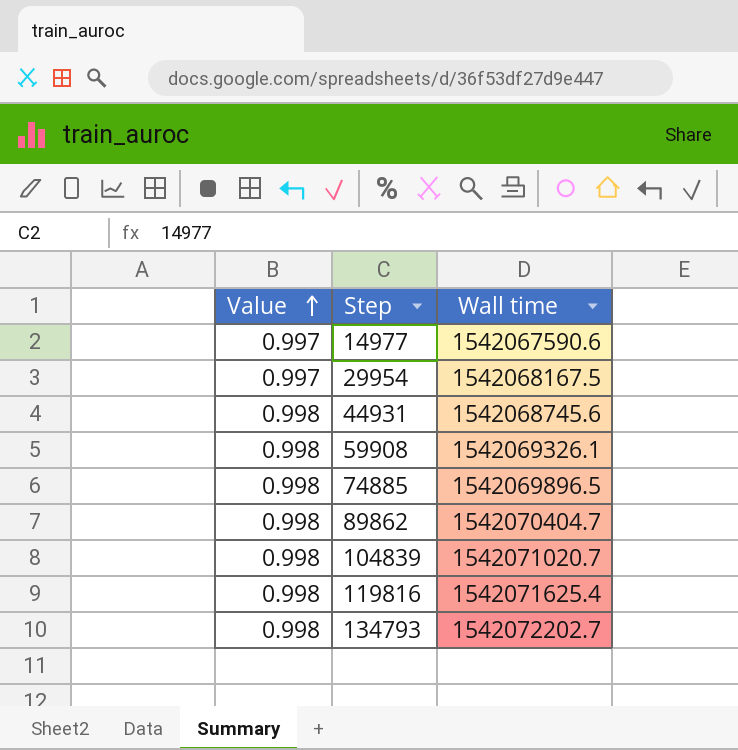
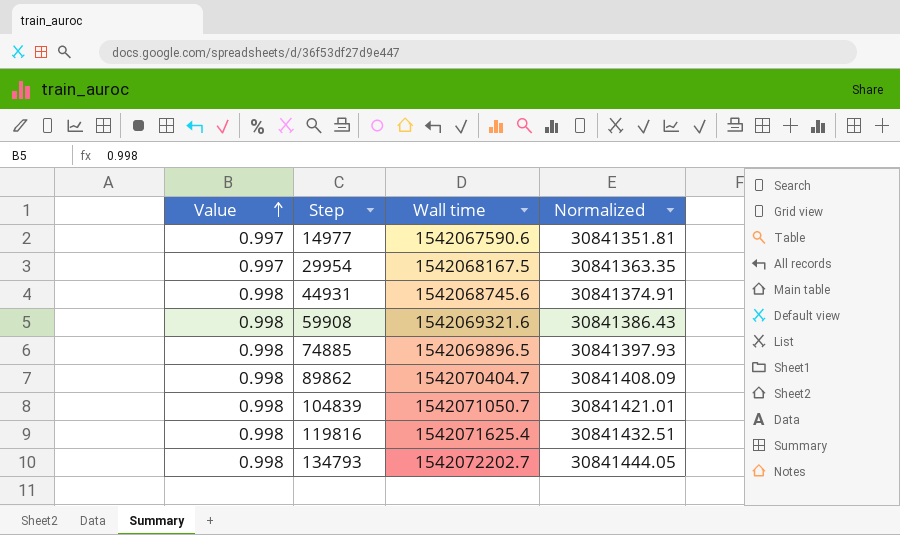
column Normalized | formula: none -> [Wall time] * 0.02
59908 | Wall time: 1542069326.1 -> 1542069321.6
104839 | Wall time: 1542071020.7 -> 1542071050.7

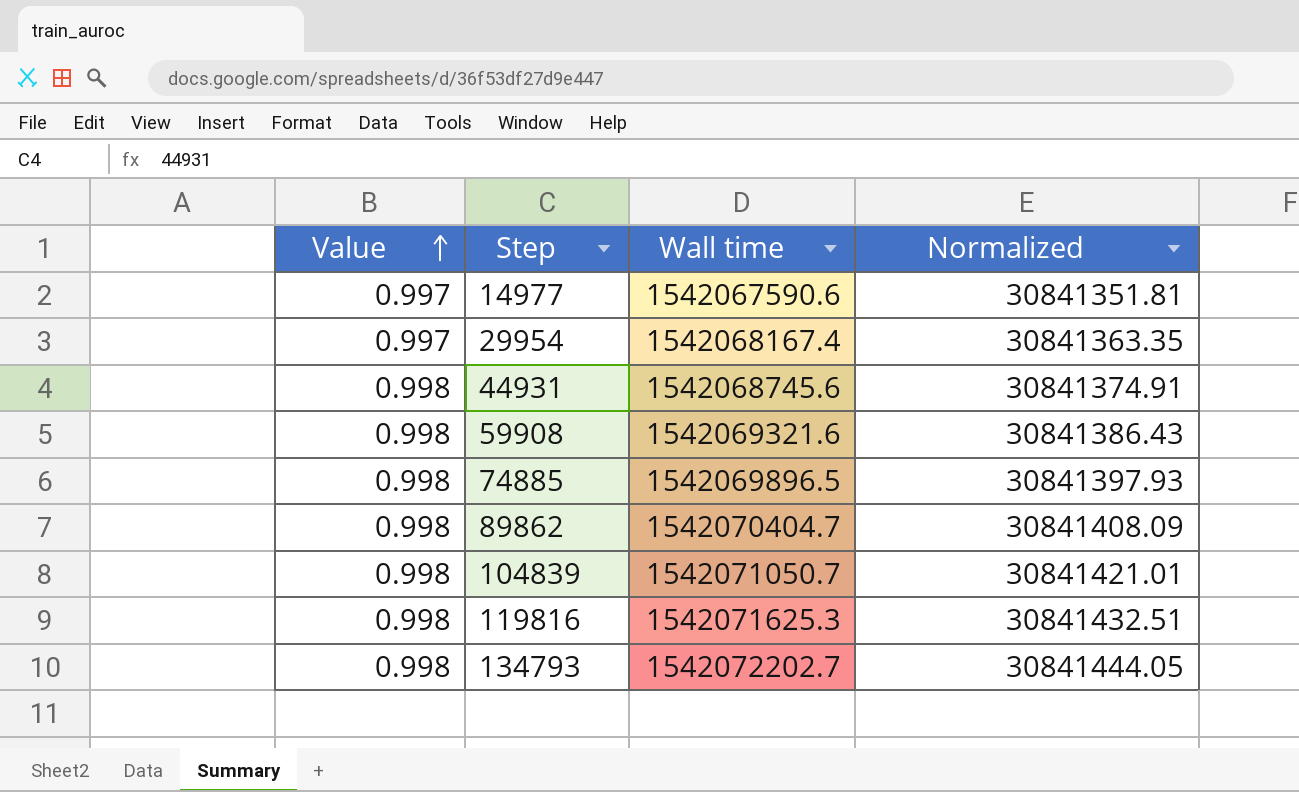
29954 | Wall time: 1542068167.5 -> 1542068167.4
119816 | Wall time: 1542071625.4 -> 1542071625.3

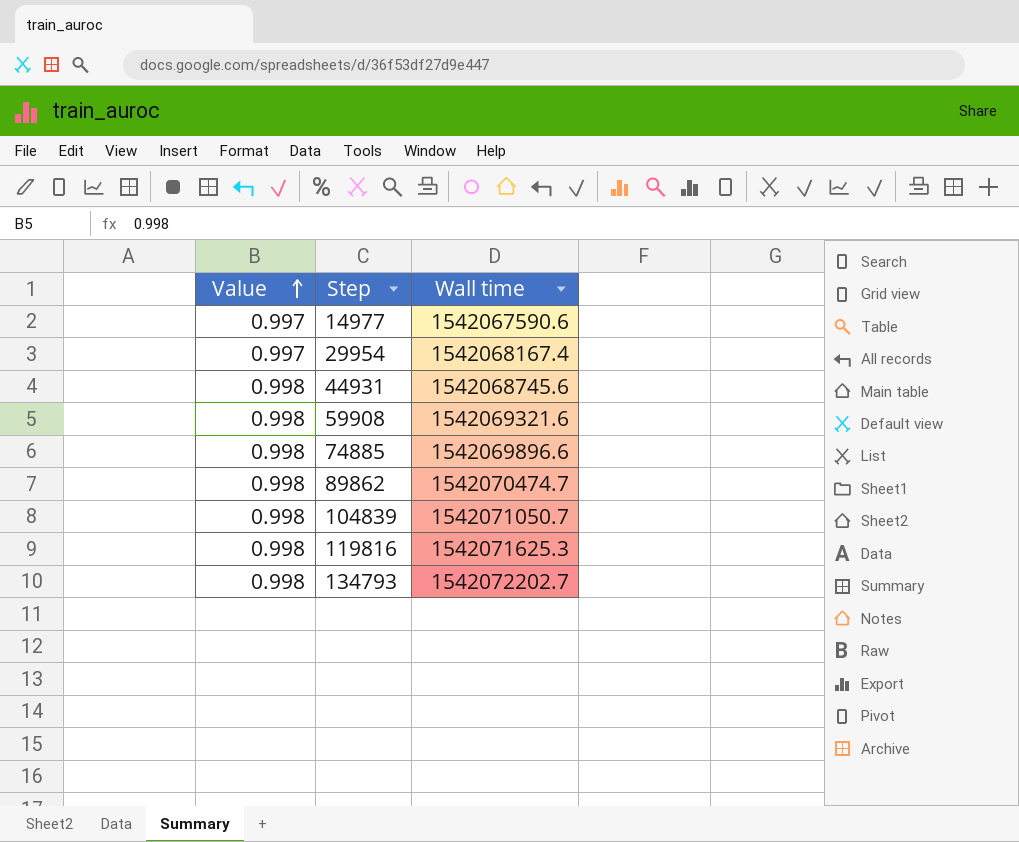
column Normalized | formula: [Wall time] * 0.02 -> none
74885 | Wall time: 1542069896.5 -> 1542069896.6
89862 | Wall time: 1542070404.7 -> 1542070474.7

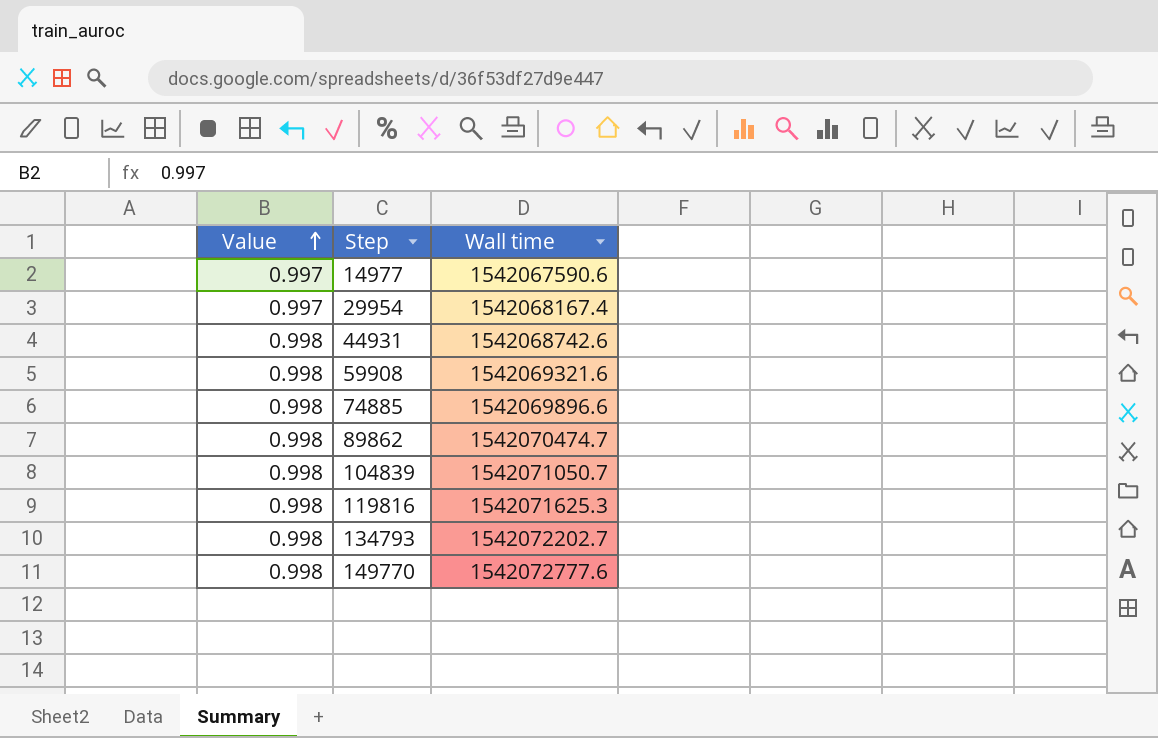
44931 | Wall time: 1542068745.6 -> 1542068742.6
row 149770: none -> 0.998 | 1542072777.6

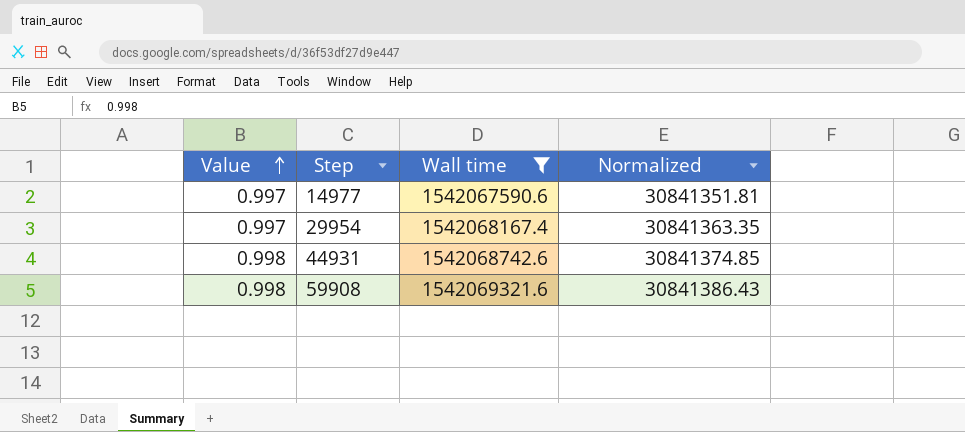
filter: none -> Wall time <= 1542069321.6
column Normalized | formula: none -> [Wall time] * 0.02

